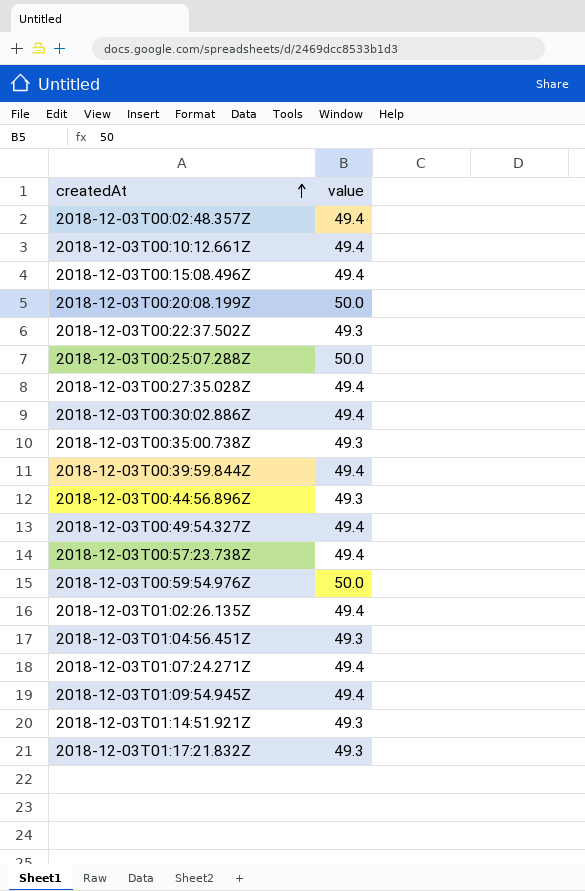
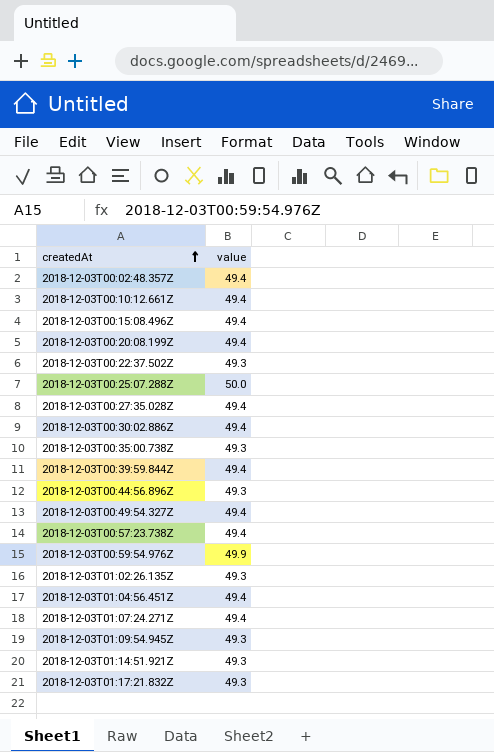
2018-12-03T00:20:08.199Z | value: 50.0 -> 49.4
2018-12-03T00:59:54.976Z | value: 50.0 -> 49.9
2018-12-03T01:02:26.135Z | value: 49.4 -> 49.3
2018-12-03T01:04:56.451Z | value: 49.3 -> 49.4
2018-12-03T01:09:54.945Z | value: 49.4 -> 49.3

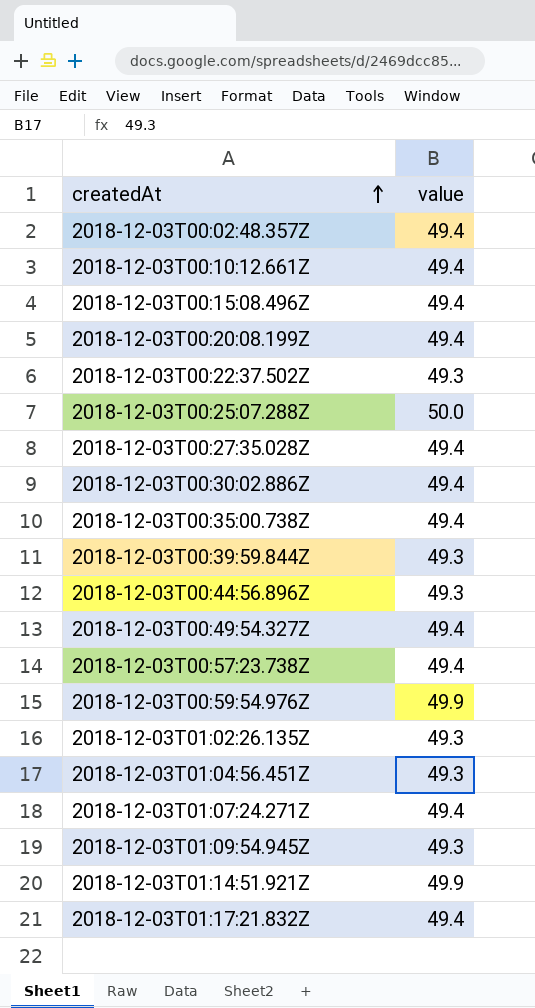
2018-12-03T00:35:00.738Z | value: 49.3 -> 49.4
2018-12-03T00:39:59.844Z | value: 49.4 -> 49.3
2018-12-03T01:04:56.451Z | value: 49.4 -> 49.3
2018-12-03T01:14:51.921Z | value: 49.3 -> 49.9
2018-12-03T01:17:21.832Z | value: 49.3 -> 49.4

